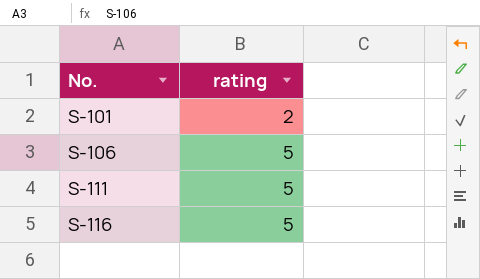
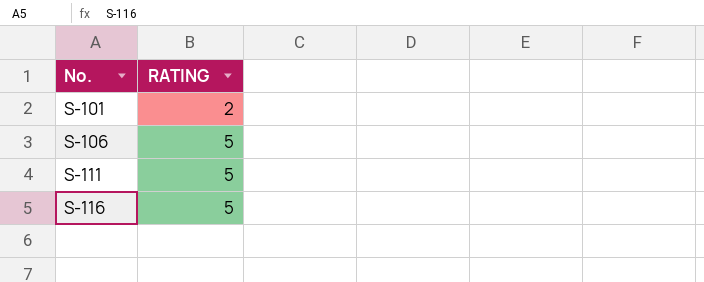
column name: rating -> RATING

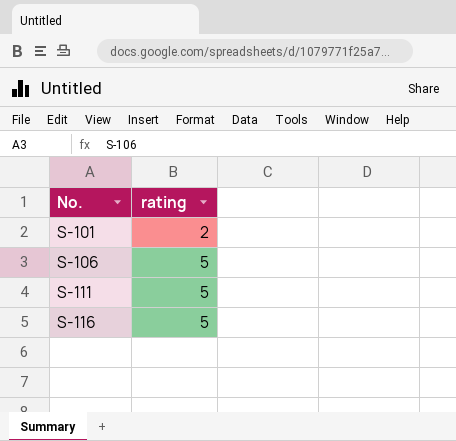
column name: RATING -> rating

